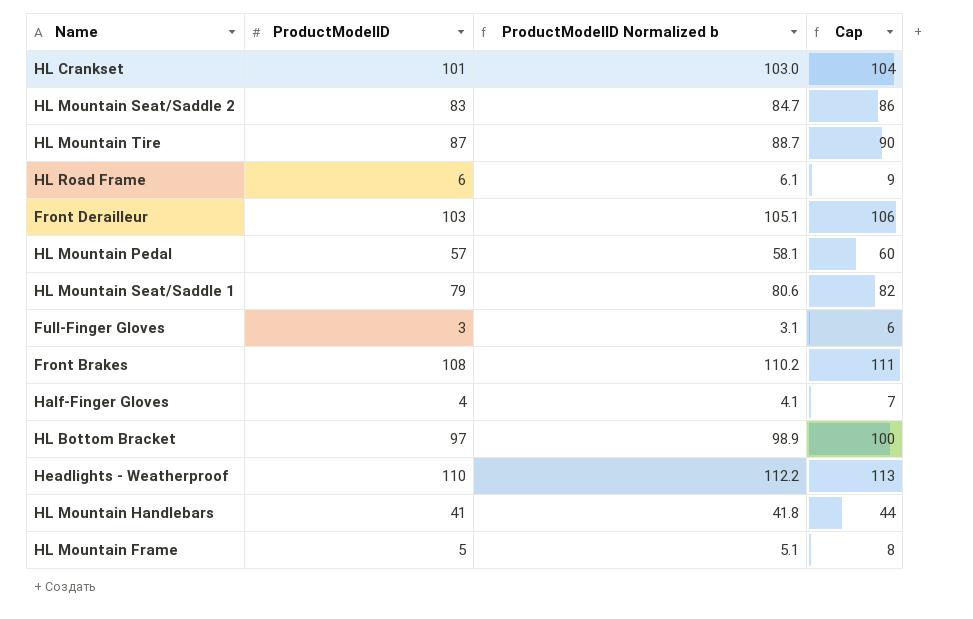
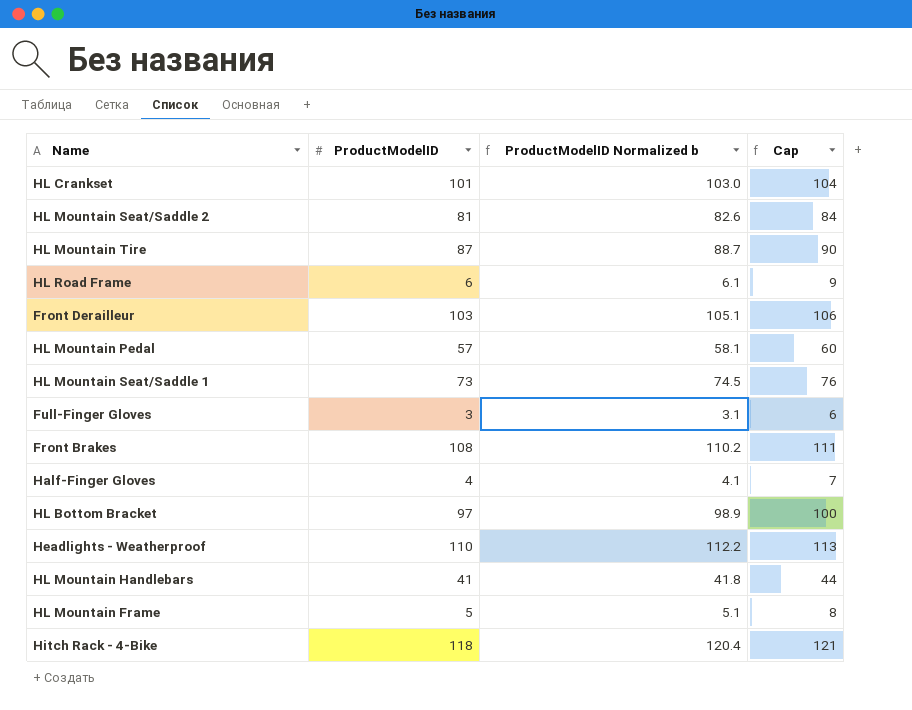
HL Mountain Seat/Saddle 2 | ProductModelID: 83 -> 81
HL Mountain Seat/Saddle 2 | ProductModelID Normalized b: 84.7 -> 82.6
HL Mountain Seat/Saddle 2 | Cap: 86 -> 84
HL Mountain Seat/Saddle 1 | ProductModelID: 79 -> 73
HL Mountain Seat/Saddle 1 | ProductModelID Normalized b: 80.6 -> 74.5
HL Mountain Seat/Saddle 1 | Cap: 82 -> 76
row Hitch Rack - 4-Bike: none -> 118 | 120.4 | 121

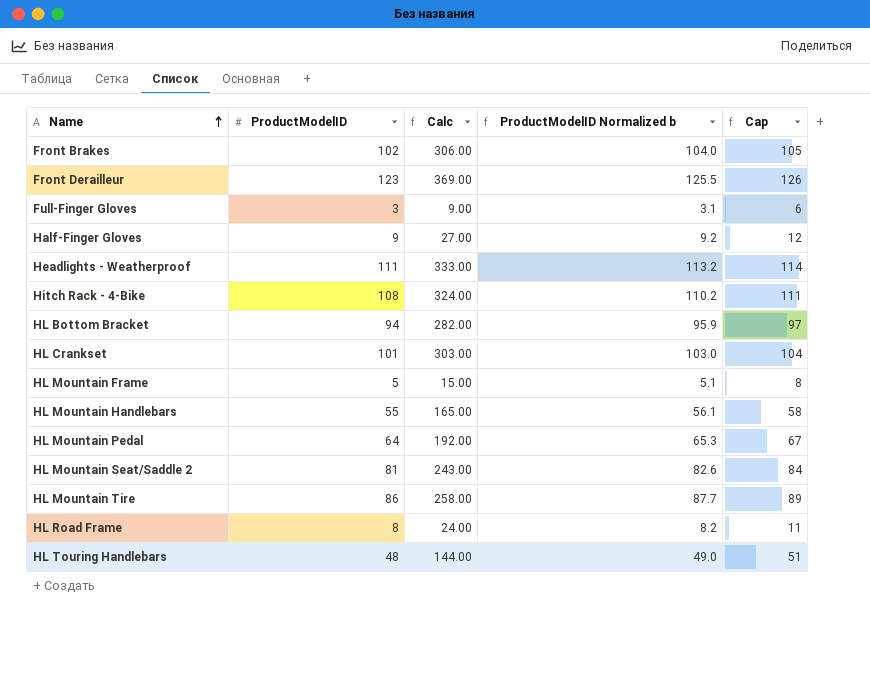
row order: none -> Name ascending
column Calc | formula: none -> [ProductModelID] * 3
row HL Mountain Seat/Saddle 1: 73 | 74.5 | 76 -> none
Front Brakes | ProductModelID: 108 -> 102
Front Brakes | ProductModelID Normalized b: 110.2 -> 104.0
Front Brakes | Cap: 111 -> 105
Front Derailleur | ProductModelID: 103 -> 123
Front Derailleur | ProductModelID Normalized b: 105.1 -> 125.5
Front Derailleur | Cap: 106 -> 126
Half-Finger Gloves | ProductModelID: 4 -> 9
Half-Finger Gloves | ProductModelID Normalized b: 4.1 -> 9.2
Half-Finger Gloves | Cap: 7 -> 12
Headlights - Weatherproof | ProductModelID: 110 -> 111
Headlights - Weatherproof | ProductModelID Normalized b: 112.2 -> 113.2
Headlights - Weatherproof | Cap: 113 -> 114
Hitch Rack - 4-Bike | ProductModelID: 118 -> 108
Hitch Rack - 4-Bike | ProductModelID Normalized b: 120.4 -> 110.2
Hitch Rack - 4-Bike | Cap: 121 -> 111
HL Bottom Bracket | ProductModelID: 97 -> 94
HL Bottom Bracket | ProductModelID Normalized b: 98.9 -> 95.9
HL Bottom Bracket | Cap: 100 -> 97
HL Mountain Handlebars | ProductModelID: 41 -> 55
HL Mountain Handlebars | ProductModelID Normalized b: 41.8 -> 56.1
HL Mountain Handlebars | Cap: 44 -> 58
HL Mountain Pedal | ProductModelID: 57 -> 64
HL Mountain Pedal | ProductModelID Normalized b: 58.1 -> 65.3
HL Mountain Pedal | Cap: 60 -> 67
HL Mountain Tire | ProductModelID: 87 -> 86
HL Mountain Tire | ProductModelID Normalized b: 88.7 -> 87.7
HL Mountain Tire | Cap: 90 -> 89
HL Road Frame | ProductModelID: 6 -> 8
HL Road Frame | ProductModelID Normalized b: 6.1 -> 8.2
HL Road Frame | Cap: 9 -> 11
row HL Touring Handlebars: none -> 48 | 144.00 | 49.0 | 51

